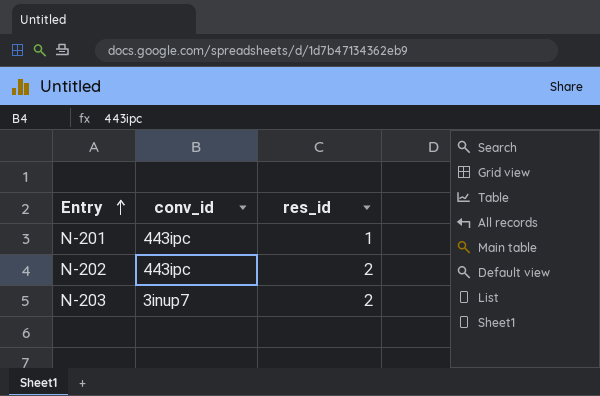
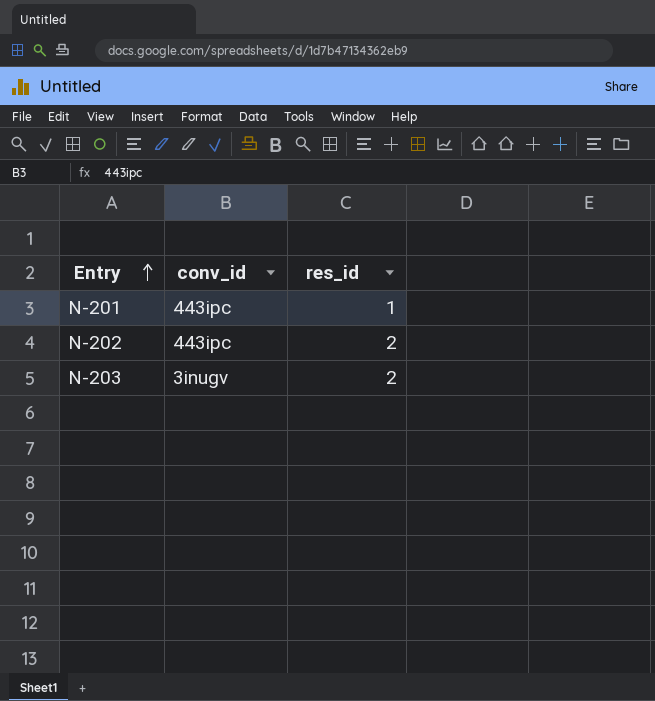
N-203 | conv_id: 3inup7 -> 3inugv

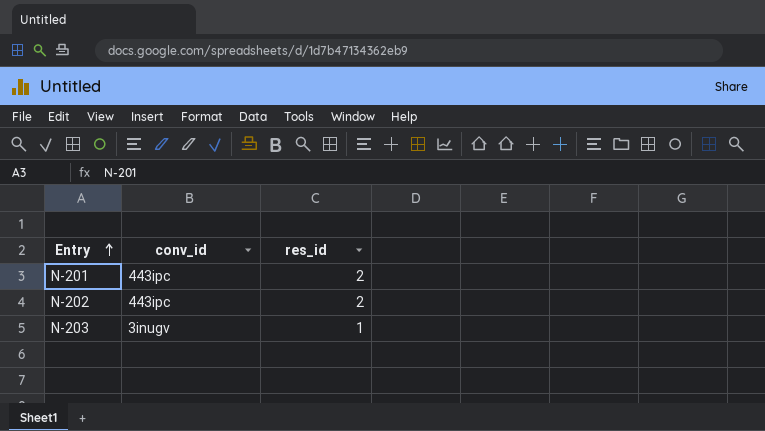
N-201 | res_id: 1 -> 2
N-203 | res_id: 2 -> 1

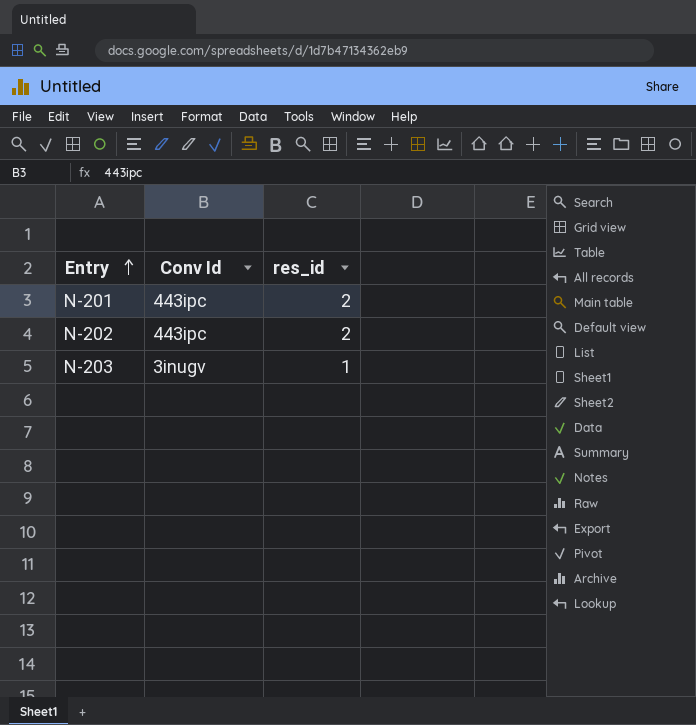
column name: conv_id -> Conv Id

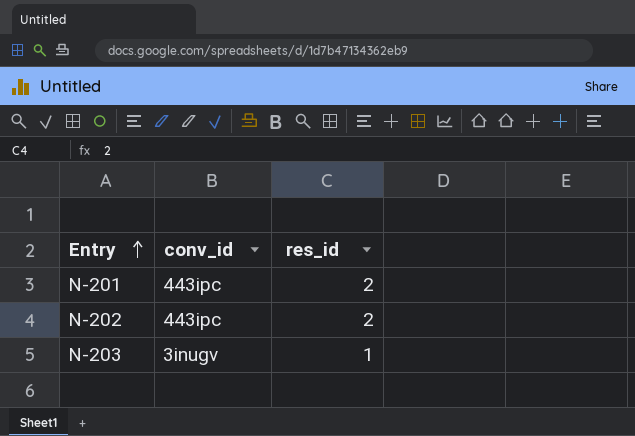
column name: Conv Id -> conv_id

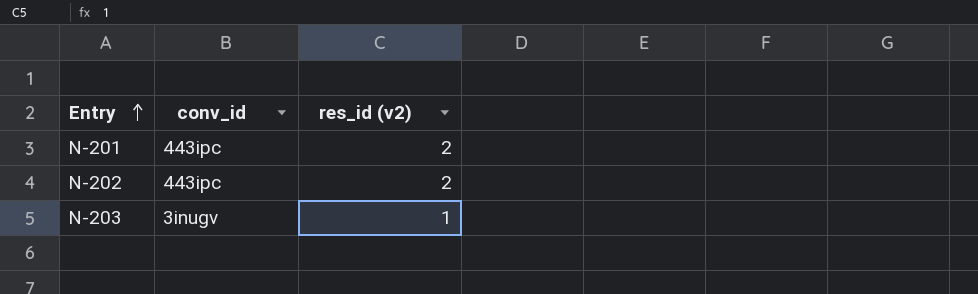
column name: res_id -> res_id (v2)

